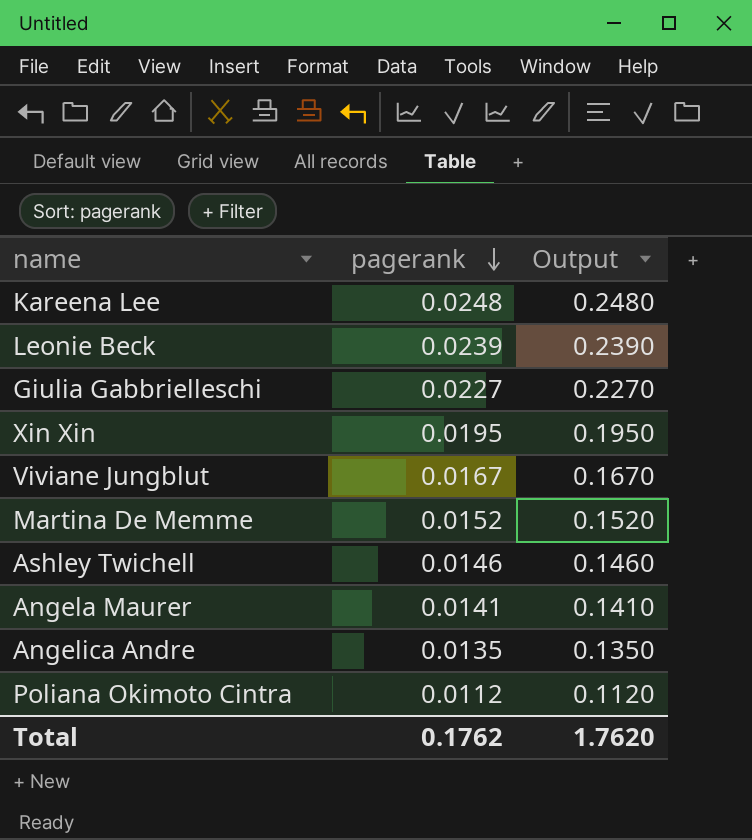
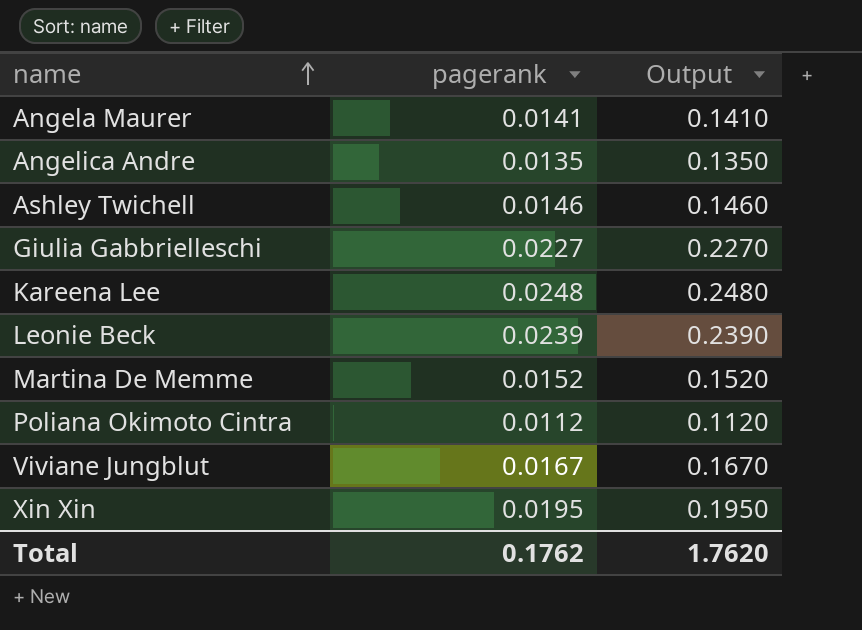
row order: pagerank descending -> name ascending

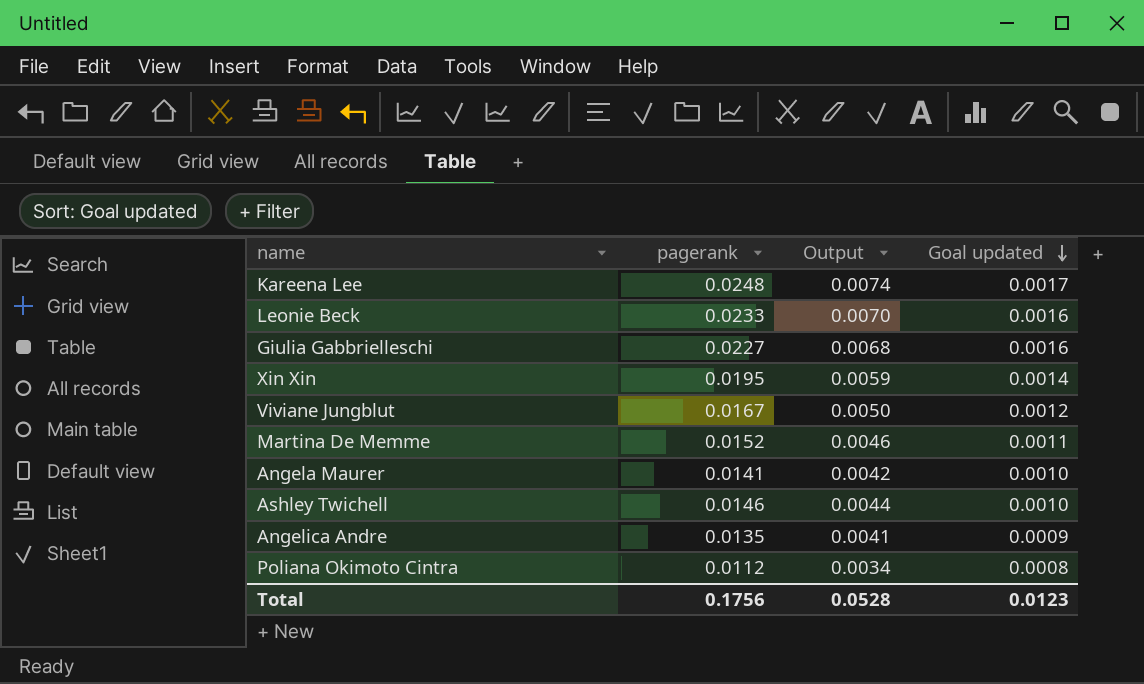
row order: name ascending -> Goal updated descending
column Output | formula: [pagerank] * 10 -> [pagerank] * 0.3
column Goal updated | formula: none -> [pagerank] * 0.07
Leonie Beck | pagerank: 0.0239 -> 0.0233
Total | pagerank: 0.1762 -> 0.1756
Total | Output: 1.7620 -> 0.0528

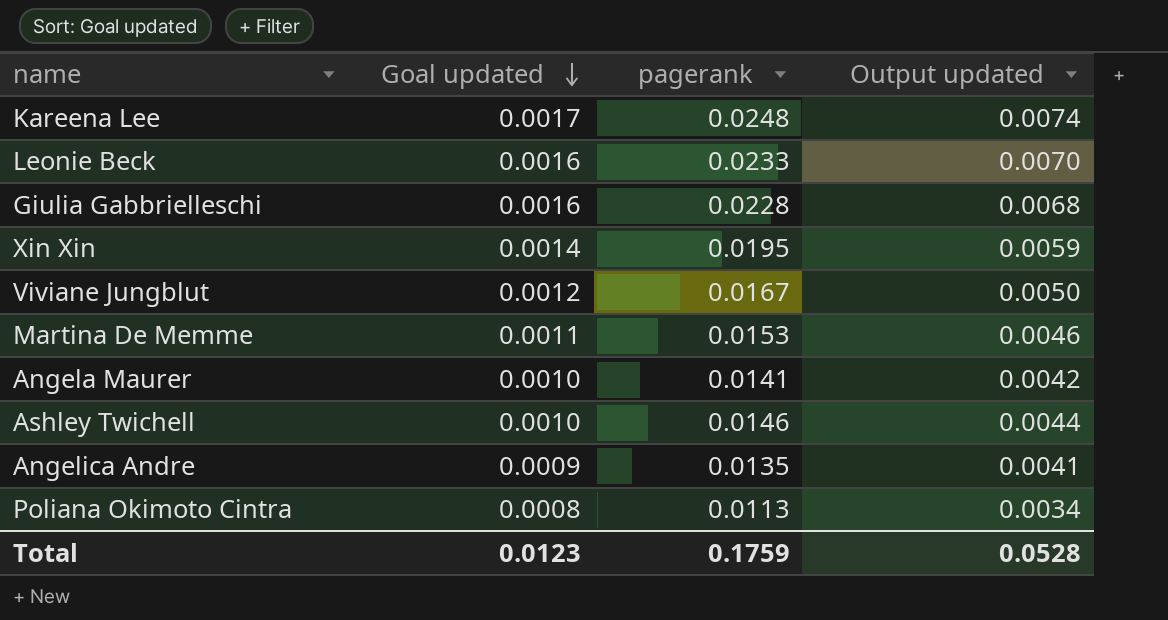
column Goal updated | position: 4 -> 2
column name: Output -> Output updated
Giulia Gabbrielleschi | pagerank: 0.0227 -> 0.0228
Martina De Memme | pagerank: 0.0152 -> 0.0153
Poliana Okimoto Cintra | pagerank: 0.0112 -> 0.0113
Total | pagerank: 0.1756 -> 0.1759

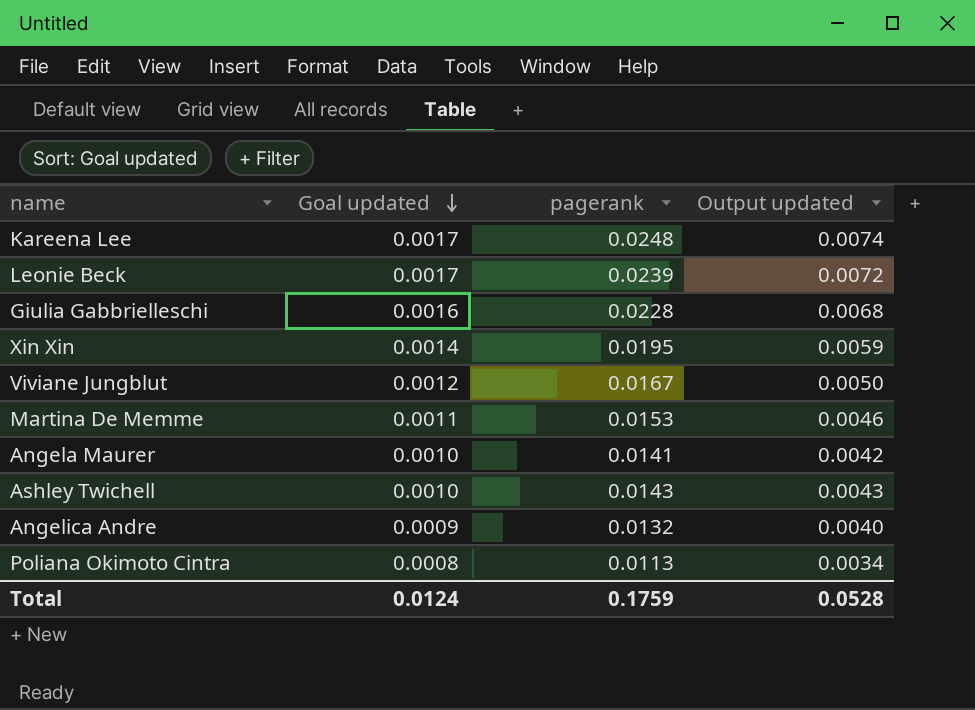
Leonie Beck | Goal updated: 0.0016 -> 0.0017
Leonie Beck | pagerank: 0.0233 -> 0.0239
Leonie Beck | Output updated: 0.0070 -> 0.0072
Ashley Twichell | pagerank: 0.0146 -> 0.0143
Ashley Twichell | Output updated: 0.0044 -> 0.0043
Angelica Andre | pagerank: 0.0135 -> 0.0132
Angelica Andre | Output updated: 0.0041 -> 0.0040
Total | Goal updated: 0.0123 -> 0.0124

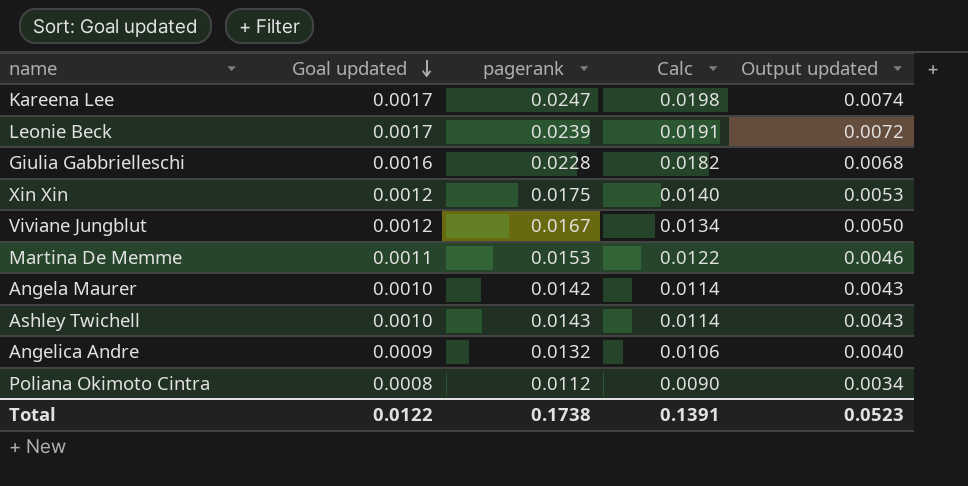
column Calc | formula: none -> [pagerank] * 0.8
Kareena Lee | pagerank: 0.0248 -> 0.0247
Xin Xin | Goal updated: 0.0014 -> 0.0012
Xin Xin | pagerank: 0.0195 -> 0.0175
Xin Xin | Output updated: 0.0059 -> 0.0053
Angela Maurer | pagerank: 0.0141 -> 0.0142
Angela Maurer | Output updated: 0.0042 -> 0.0043
Poliana Okimoto Cintra | pagerank: 0.0113 -> 0.0112
Total | Goal updated: 0.0124 -> 0.0122
Total | pagerank: 0.1759 -> 0.1738
Total | Output updated: 0.0528 -> 0.0523

